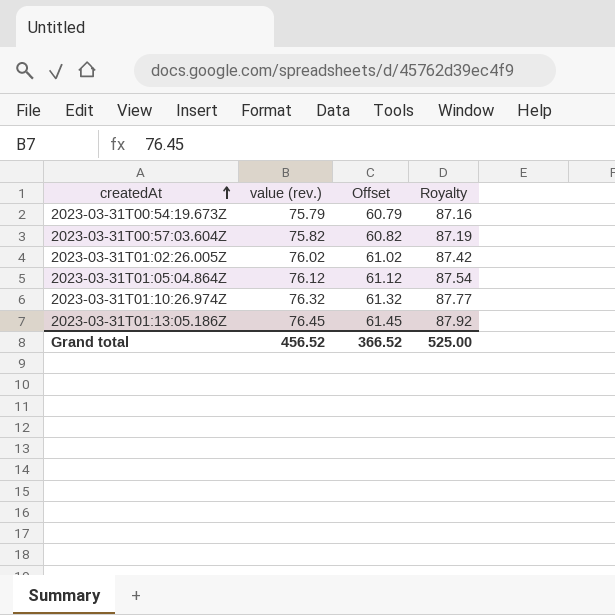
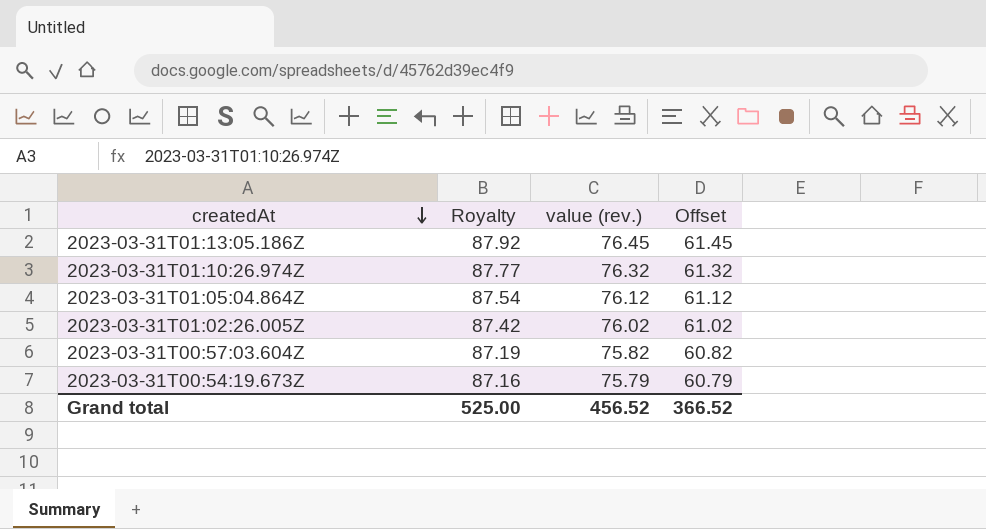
row order: createdAt ascending -> createdAt descending
column Royalty | position: 4 -> 2

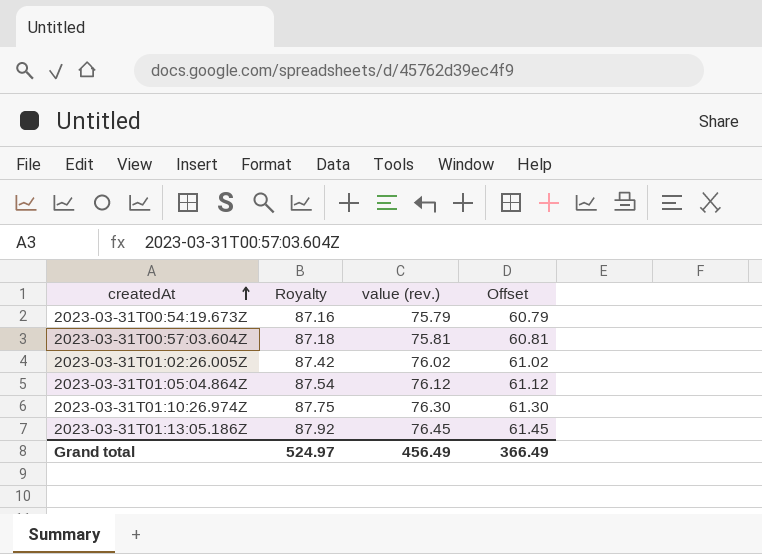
row order: createdAt descending -> createdAt ascending
2023-03-31T00:57:03.604Z | Royalty: 87.19 -> 87.18
2023-03-31T00:57:03.604Z | value (rev.): 75.82 -> 75.81
2023-03-31T00:57:03.604Z | Offset: 60.82 -> 60.81
2023-03-31T01:10:26.974Z | Royalty: 87.77 -> 87.75
2023-03-31T01:10:26.974Z | value (rev.): 76.32 -> 76.30
2023-03-31T01:10:26.974Z | Offset: 61.32 -> 61.30
Grand total | Royalty: 525.00 -> 524.97
Grand total | value (rev.): 456.52 -> 456.49
Grand total | Offset: 366.52 -> 366.49

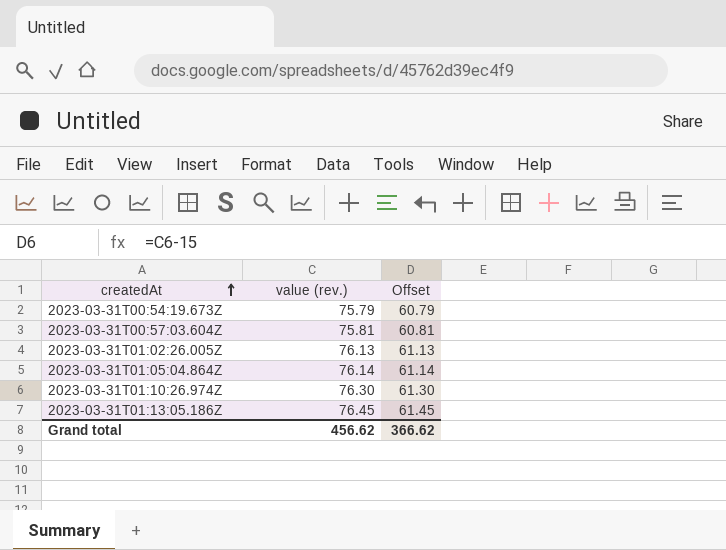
column Royalty | formula: [value (rev.)] * 1.15 -> none
2023-03-31T01:02:26.005Z | value (rev.): 76.02 -> 76.13
2023-03-31T01:02:26.005Z | Offset: 61.02 -> 61.13
2023-03-31T01:05:04.864Z | value (rev.): 76.12 -> 76.14
2023-03-31T01:05:04.864Z | Offset: 61.12 -> 61.14
Grand total | value (rev.): 456.49 -> 456.62
Grand total | Offset: 366.49 -> 366.62

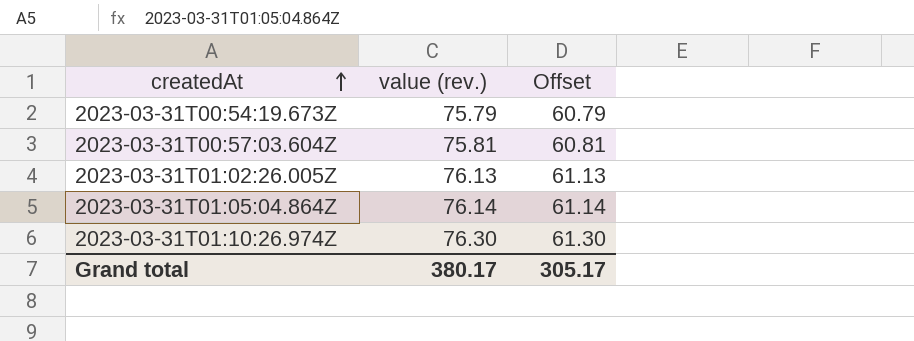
row 2023-03-31T01:13:05.186Z: 76.45 | 61.45 -> none
Grand total | value (rev.): 456.62 -> 380.17
Grand total | Offset: 366.62 -> 305.17

